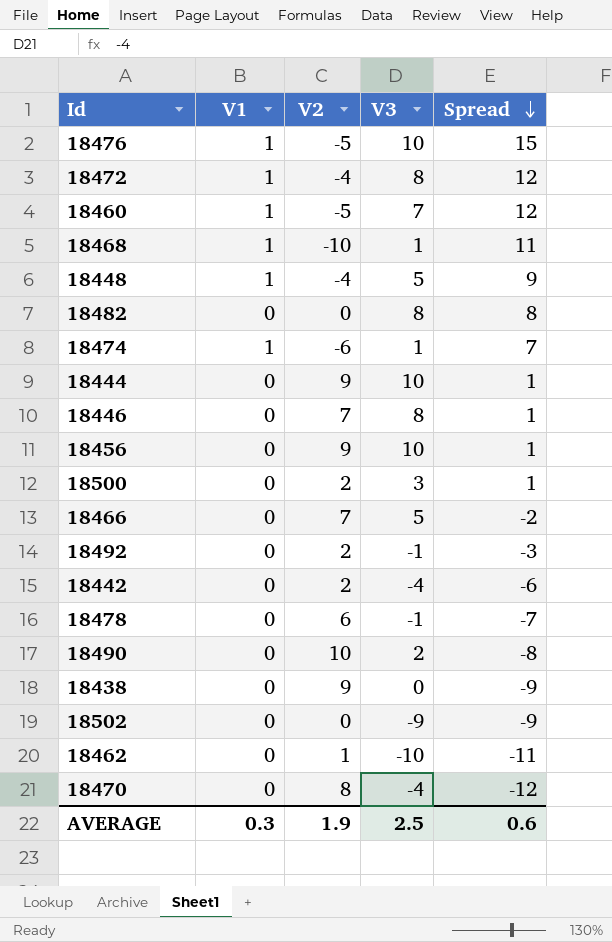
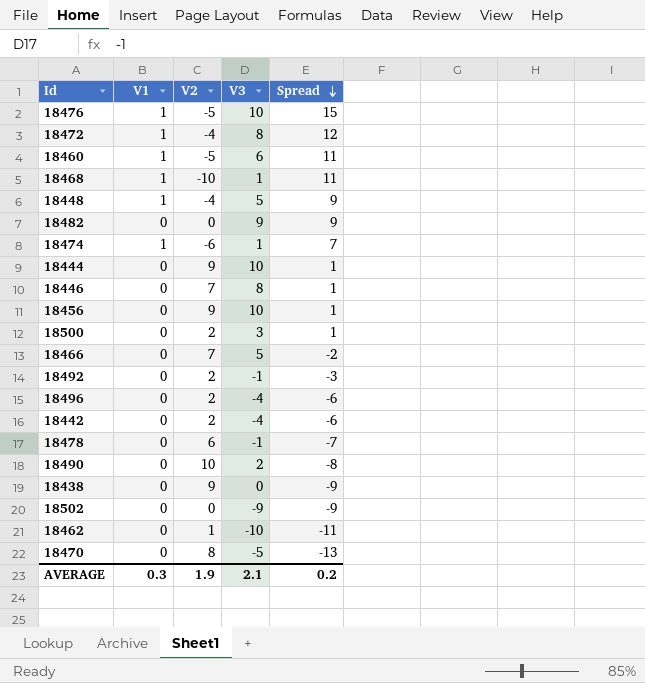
18460 | V3: 7 -> 6
18460 | Spread: 12 -> 11
18482 | V3: 8 -> 9
18482 | Spread: 8 -> 9
row 18496: none -> 0 | 2 | -4 | -6
18470 | V3: -4 -> -5
18470 | Spread: -12 -> -13
AVERAGE | V3: 2.5 -> 2.1
AVERAGE | Spread: 0.6 -> 0.2

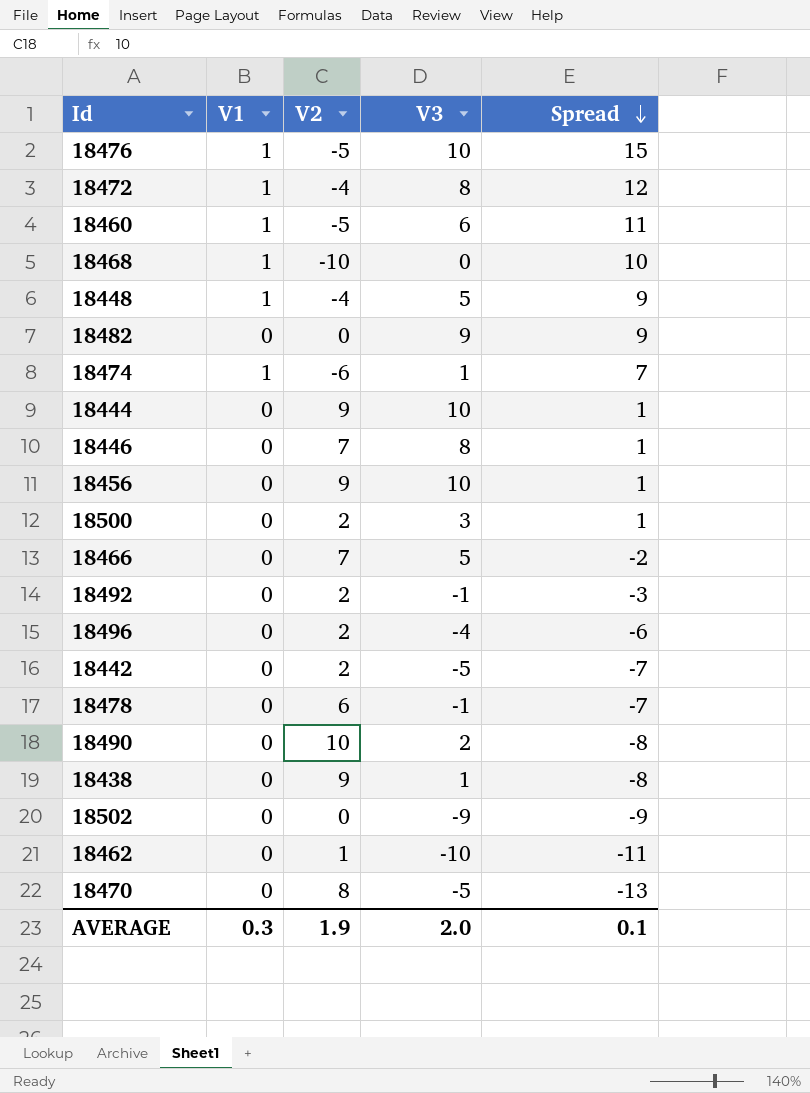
18468 | V3: 1 -> 0
18468 | Spread: 11 -> 10
18442 | V3: -4 -> -5
18442 | Spread: -6 -> -7
18438 | V3: 0 -> 1
18438 | Spread: -9 -> -8
AVERAGE | V3: 2.1 -> 2.0
AVERAGE | Spread: 0.2 -> 0.1

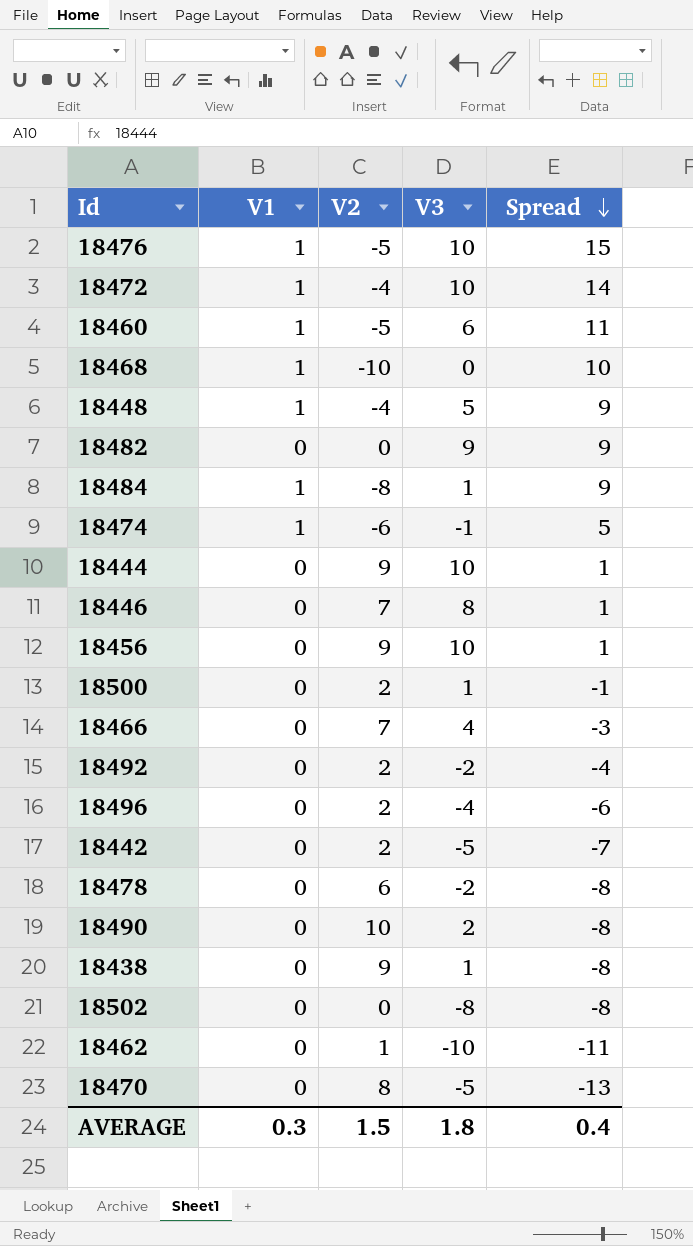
18472 | V3: 8 -> 10
18472 | Spread: 12 -> 14
row 18484: none -> 1 | -8 | 1 | 9
18474 | V3: 1 -> -1
18474 | Spread: 7 -> 5
18500 | V3: 3 -> 1
18500 | Spread: 1 -> -1
18466 | V3: 5 -> 4
18466 | Spread: -2 -> -3
18492 | V3: -1 -> -2
18492 | Spread: -3 -> -4
18478 | V3: -1 -> -2
18478 | Spread: -7 -> -8
18502 | V3: -9 -> -8
18502 | Spread: -9 -> -8
AVERAGE | V2: 1.9 -> 1.5
AVERAGE | V3: 2.0 -> 1.8
AVERAGE | Spread: 0.1 -> 0.4

